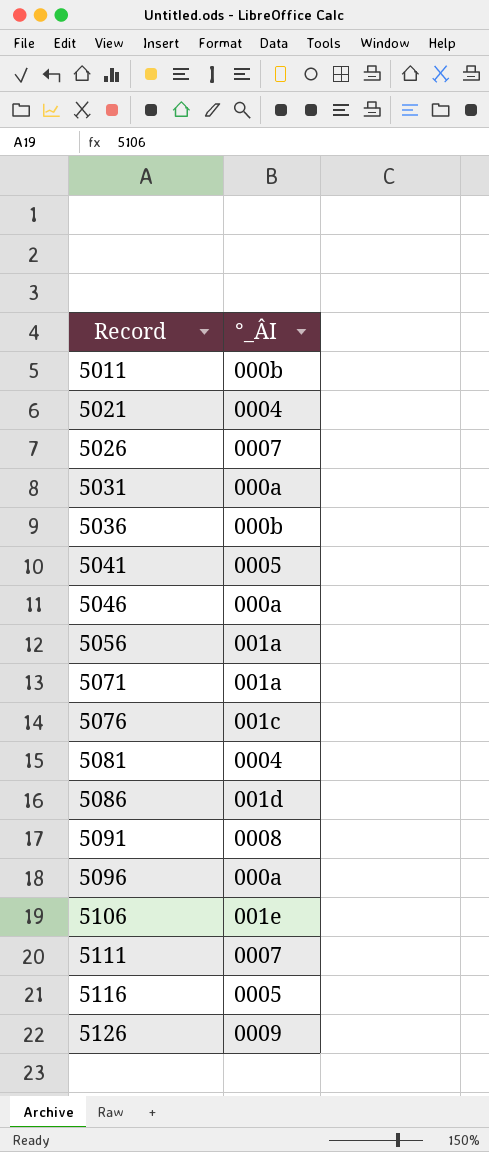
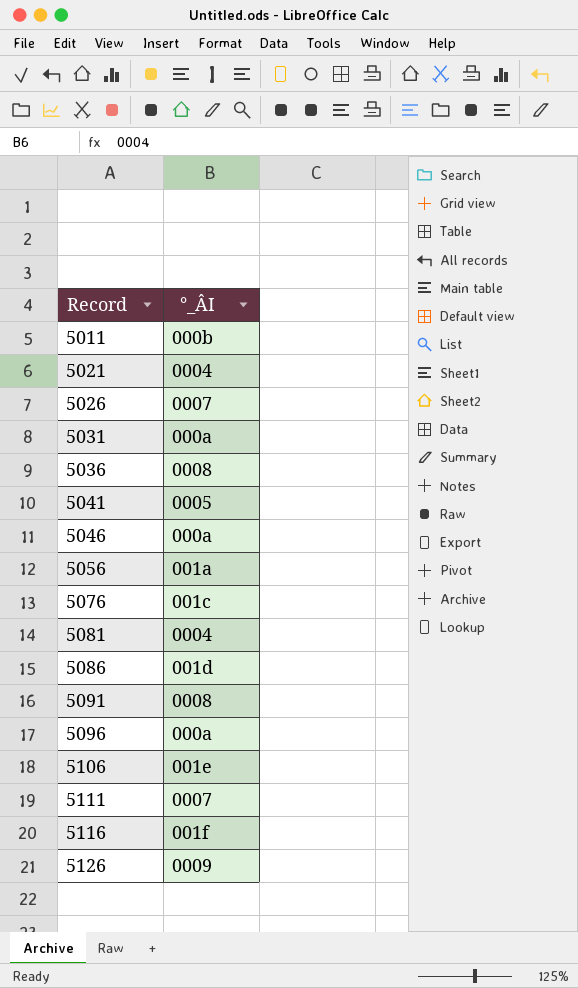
row 5071: 001a -> none
5036 | °_ÂI: 000b -> 0008
5116 | °_ÂI: 0005 -> 001f

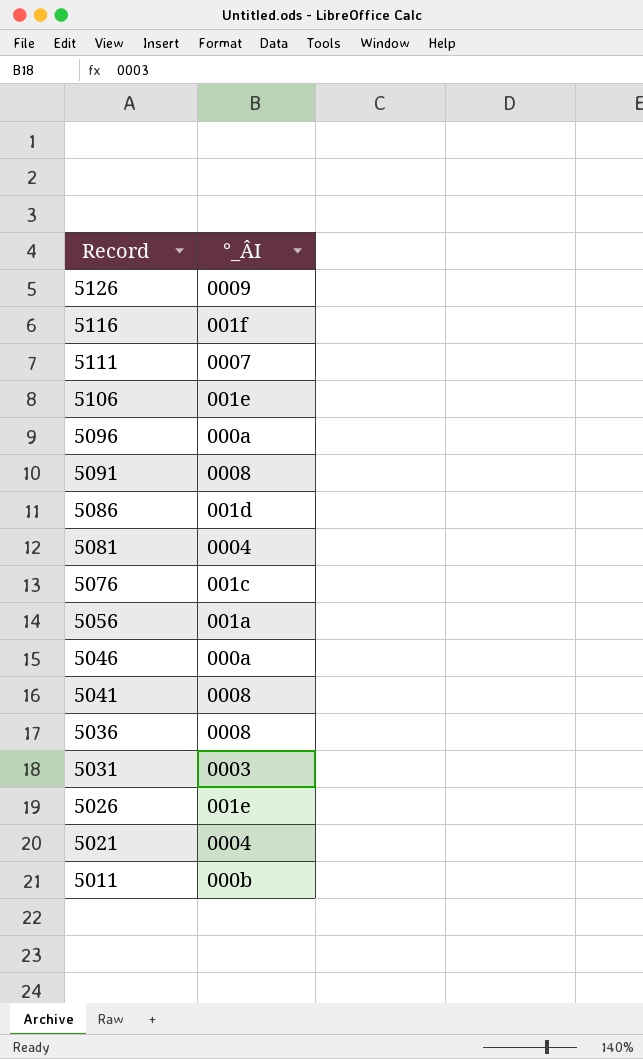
row order: Record ascending -> Record descending
5041 | °_ÂI: 0005 -> 0008
5031 | °_ÂI: 000a -> 0003
5026 | °_ÂI: 0007 -> 001e

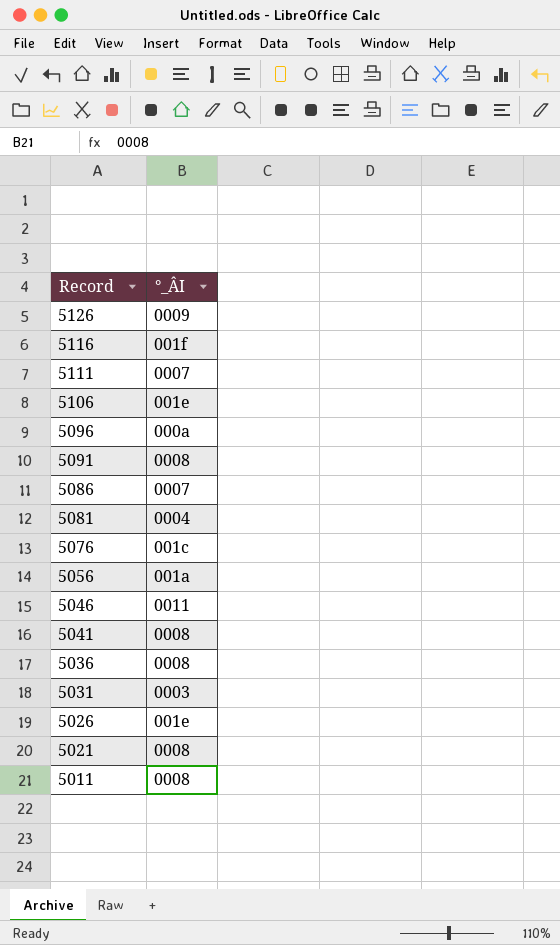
5086 | °_ÂI: 001d -> 0007
5046 | °_ÂI: 000a -> 0011
5021 | °_ÂI: 0004 -> 0008
5011 | °_ÂI: 000b -> 0008

